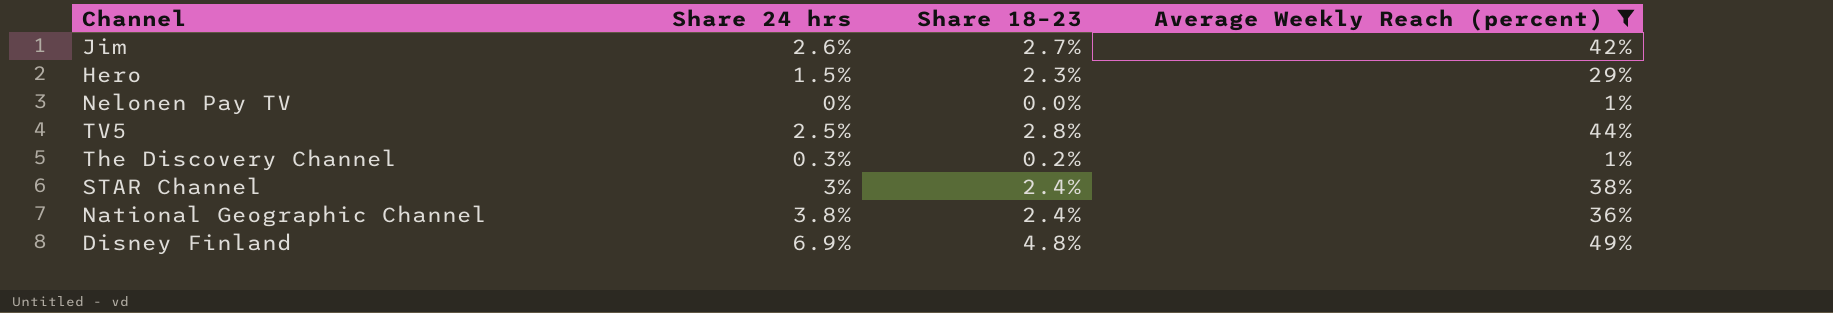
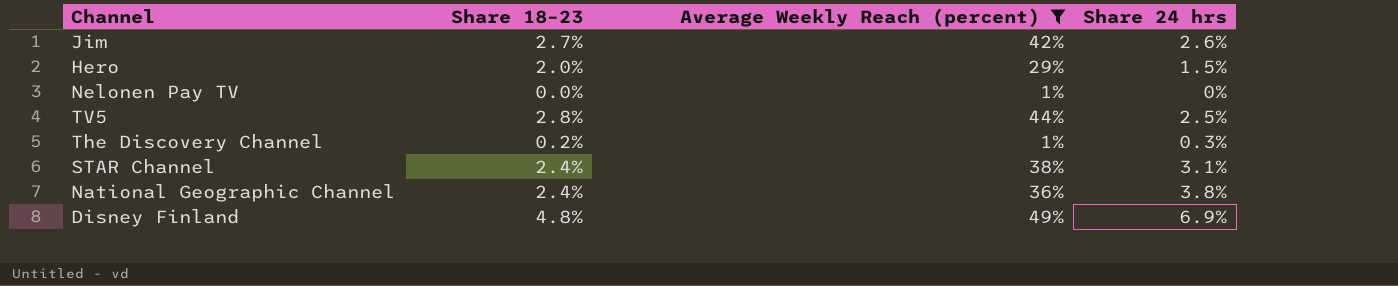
column Share 24 hrs | position: 2 -> 4
Hero | Share 18–23: 2.3% -> 2.0%
STAR Channel | Share 24 hrs: 3% -> 3.1%

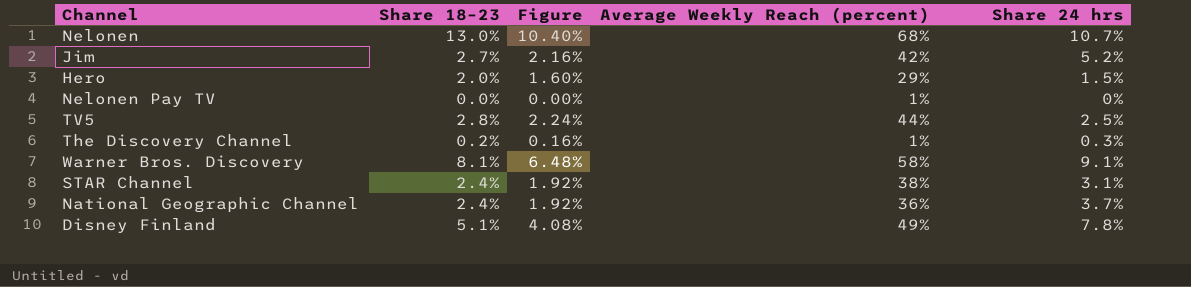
filter: Average Weekly Reach (percent) <= 49% -> none
column Figure | formula: none -> [Share 18–23] * 0.8
Jim | Share 24 hrs: 2.6% -> 5.2%
National Geographic Channel | Share 24 hrs: 3.8% -> 3.7%
Disney Finland | Share 18–23: 4.8% -> 5.1%
Disney Finland | Share 24 hrs: 6.9% -> 7.8%

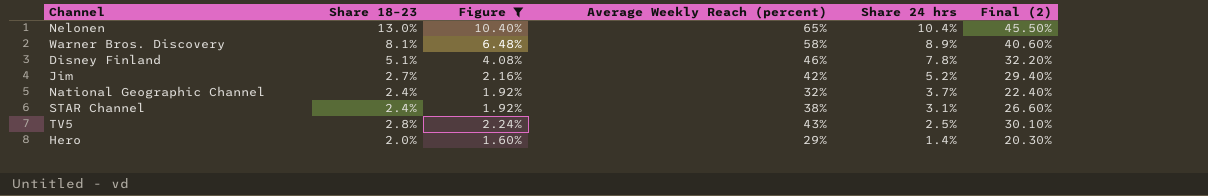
filter: none -> Figure >= 1.60%
row order: none -> Share 24 hrs descending
column Final (2) | formula: none -> [Average Weekly Reach (percent)] * 0.7
Nelonen | Average Weekly Reach (percent): 68% -> 65%
Nelonen | Share 24 hrs: 10.7% -> 10.4%
Warner Bros. Discovery | Share 24 hrs: 9.1% -> 8.9%
Disney Finland | Average Weekly Reach (percent): 49% -> 46%
National Geographic Channel | Average Weekly Reach (percent): 36% -> 32%
TV5 | Average Weekly Reach (percent): 44% -> 43%
Hero | Share 24 hrs: 1.5% -> 1.4%

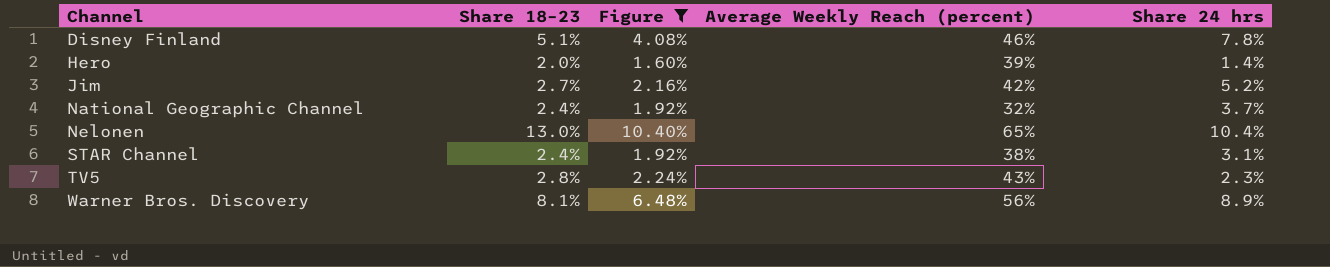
row order: Share 24 hrs descending -> Channel ascending
column Final (2) | formula: [Average Weekly Reach (percent)] * 0.7 -> none
Hero | Average Weekly Reach (percent): 29% -> 39%
TV5 | Share 24 hrs: 2.5% -> 2.3%
Warner Bros. Discovery | Average Weekly Reach (percent): 58% -> 56%

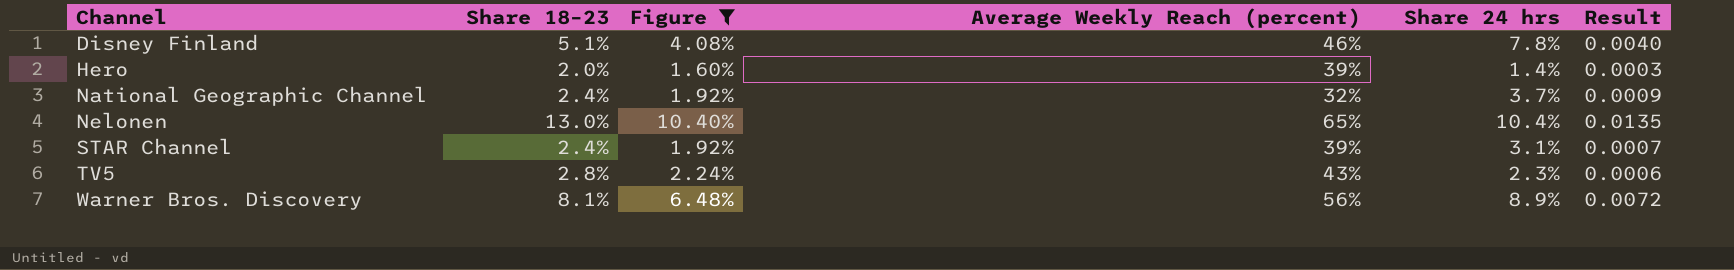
column Result | formula: none -> [Share 18–23] * [Share 24 hrs]
row Jim: 2.7% | 2.16% | 42% | 5.2% -> none
STAR Channel | Average Weekly Reach (percent): 38% -> 39%

